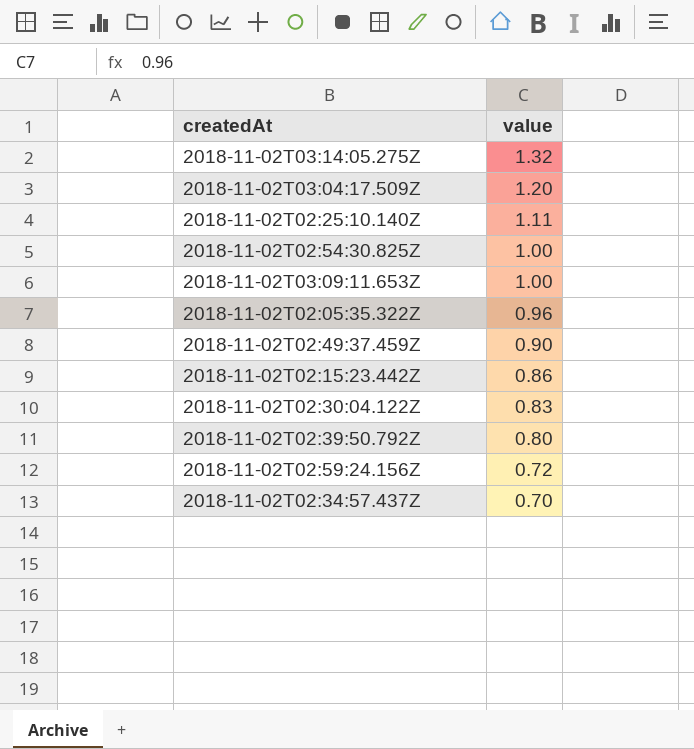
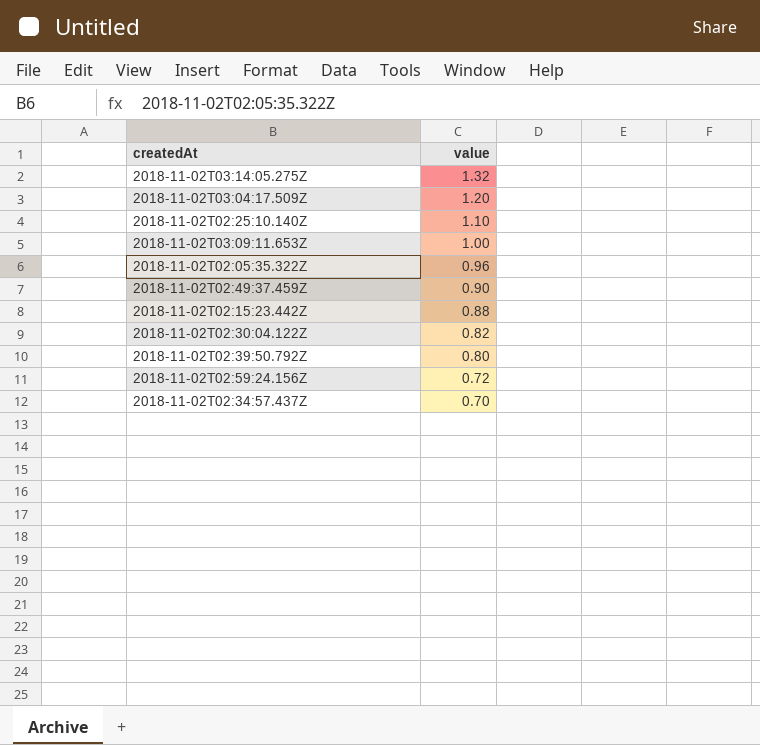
row 2018-11-02T02:54:30.825Z: 1.00 -> none
2018-11-02T02:25:10.140Z | value: 1.11 -> 1.10
2018-11-02T02:15:23.442Z | value: 0.86 -> 0.88
2018-11-02T02:30:04.122Z | value: 0.83 -> 0.82

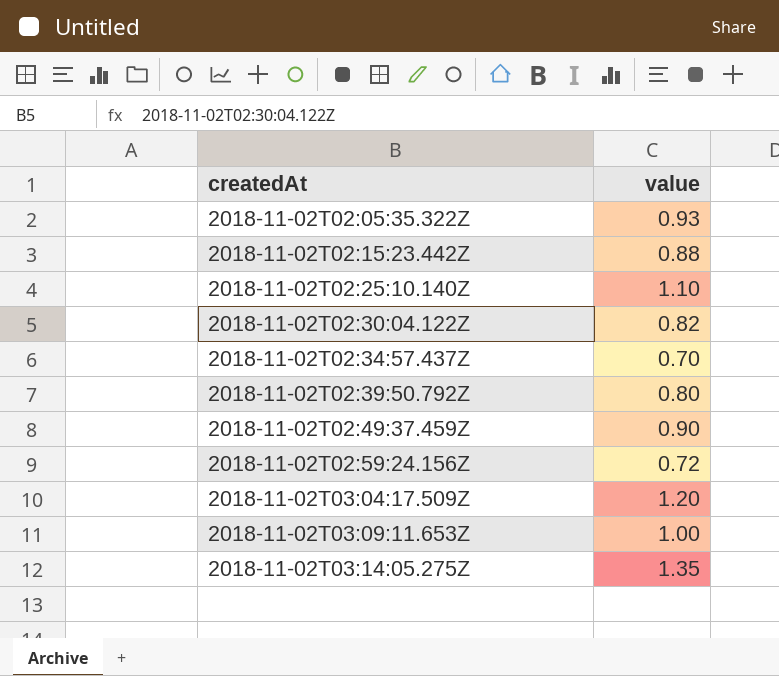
row order: value descending -> createdAt ascending
2018-11-02T02:05:35.322Z | value: 0.96 -> 0.93
2018-11-02T03:14:05.275Z | value: 1.32 -> 1.35

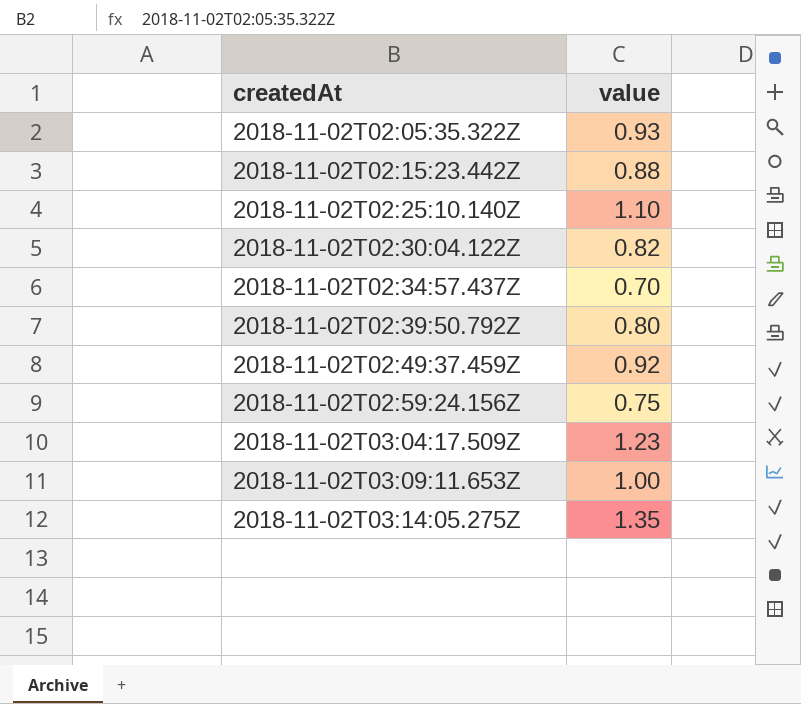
2018-11-02T02:49:37.459Z | value: 0.90 -> 0.92
2018-11-02T02:59:24.156Z | value: 0.72 -> 0.75
2018-11-02T03:04:17.509Z | value: 1.20 -> 1.23

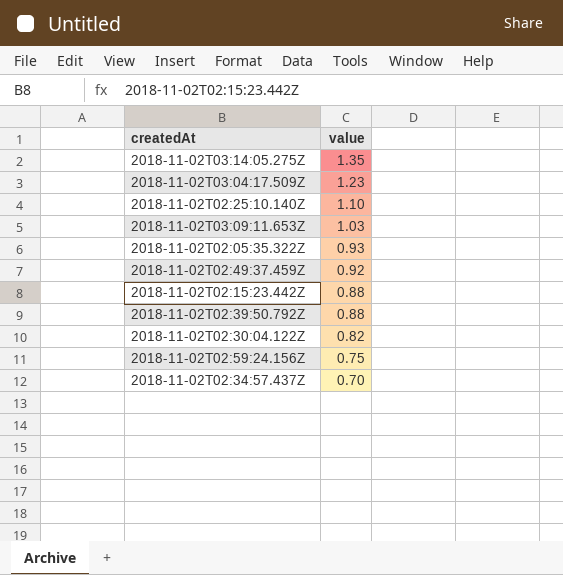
row order: createdAt ascending -> value descending
2018-11-02T03:09:11.653Z | value: 1.00 -> 1.03
2018-11-02T02:39:50.792Z | value: 0.80 -> 0.88

